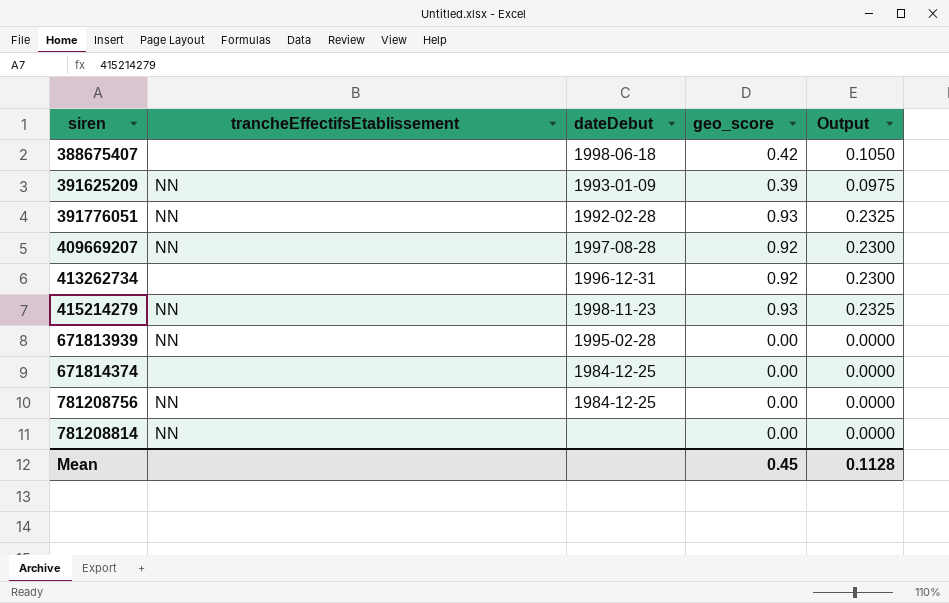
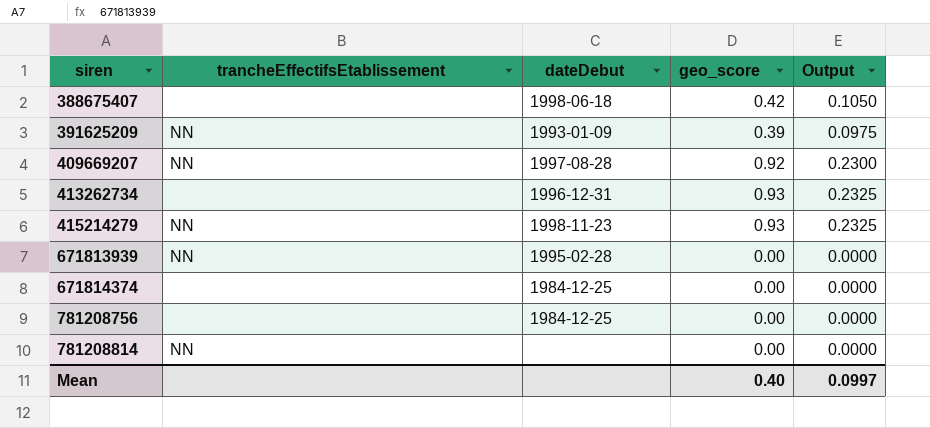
row 391776051: NN | 1992-02-28 | 0.93 | 0.2325 -> none
413262734 | geo_score: 0.92 -> 0.93
413262734 | Output: 0.2300 -> 0.2325
781208756 | trancheEffectifsEtablissement: NN -> none
Mean | geo_score: 0.45 -> 0.40
Mean | Output: 0.1128 -> 0.0997

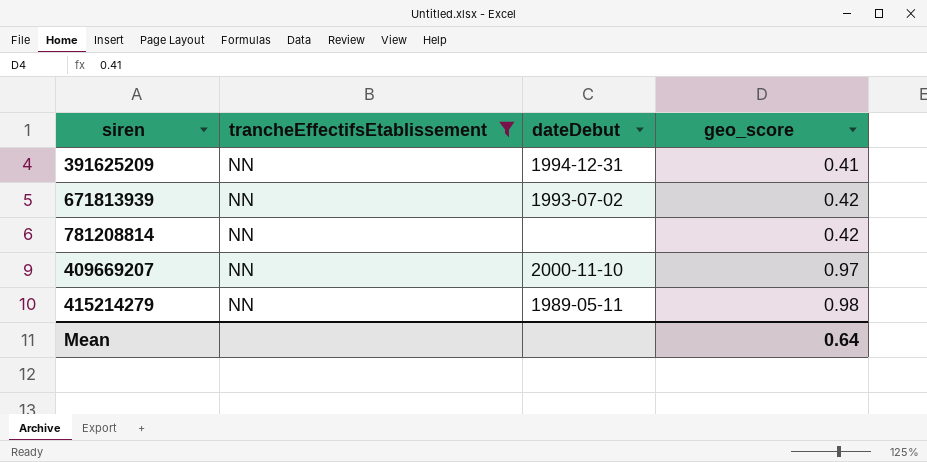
filter: none -> trancheEffectifsEtablissement = NN
row order: siren ascending -> geo_score ascending
column Output | formula: [geo_score] * 0.25 -> none
391625209 | dateDebut: 1993-01-09 -> 1994-12-31
391625209 | geo_score: 0.39 -> 0.41
671813939 | dateDebut: 1995-02-28 -> 1993-07-02
671813939 | geo_score: 0.00 -> 0.42
781208814 | geo_score: 0.00 -> 0.42
409669207 | dateDebut: 1997-08-28 -> 2000-11-10
409669207 | geo_score: 0.92 -> 0.97
415214279 | dateDebut: 1998-11-23 -> 1989-05-11
415214279 | geo_score: 0.93 -> 0.98
Mean | geo_score: 0.40 -> 0.64

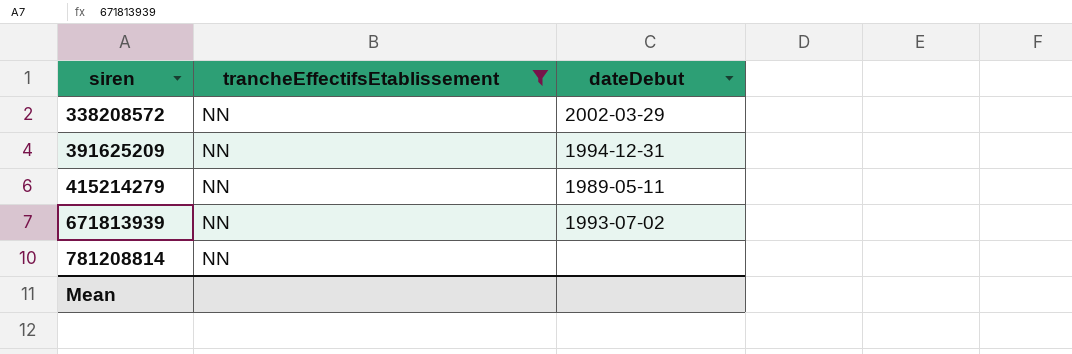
row order: geo_score ascending -> siren ascending
column geo_score | position: 4 -> none
row 409669207: NN | 2000-11-10 | 0.97 -> none
row 338208572: none -> NN | 2002-03-29

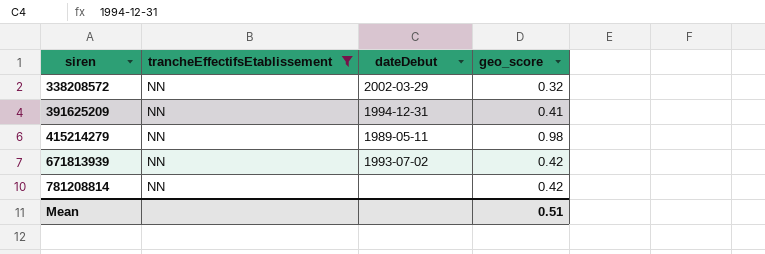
column geo_score | position: none -> 4

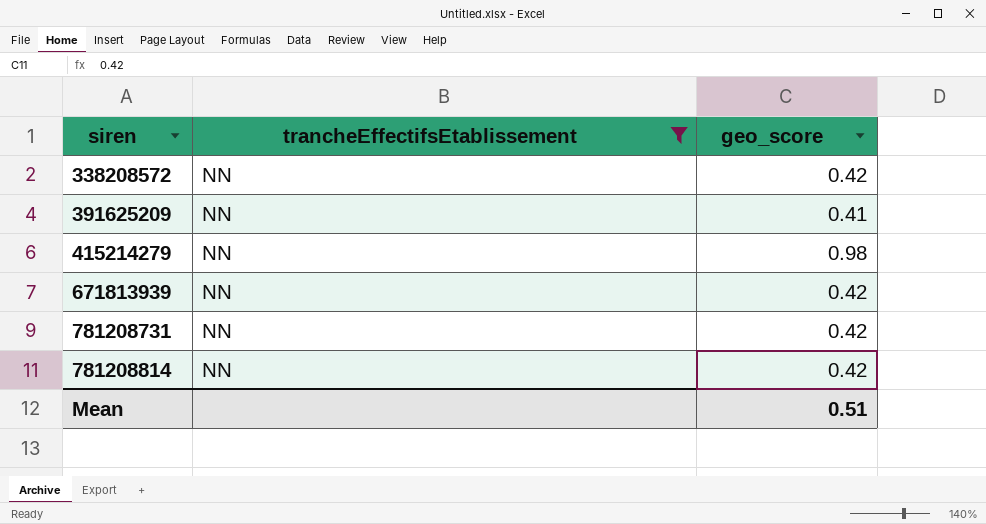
column dateDebut | position: 3 -> none
338208572 | geo_score: 0.32 -> 0.42
row 781208731: none -> NN | 0.42

